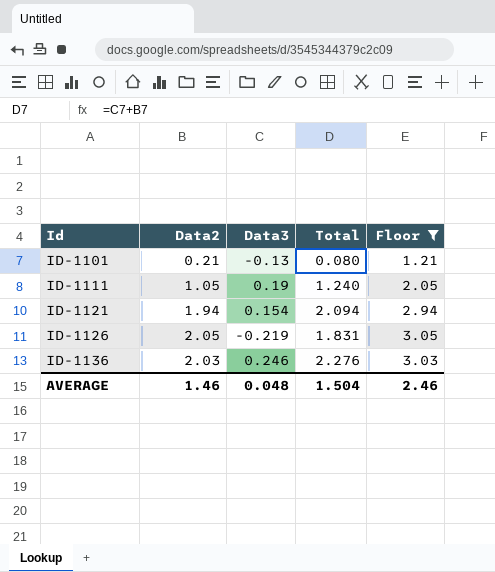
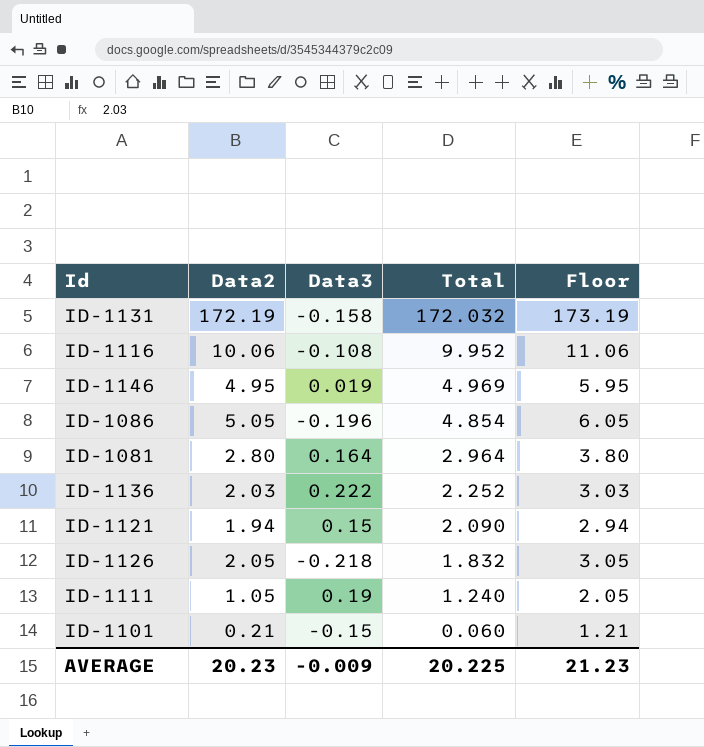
filter: Floor <= 3.05 -> none
row order: Id ascending -> Total descending
ID-1136 | Data3: 0.246 -> 0.222
ID-1136 | Total: 2.276 -> 2.252
ID-1121 | Data3: 0.154 -> 0.15
ID-1121 | Total: 2.094 -> 2.090
ID-1126 | Data3: -0.219 -> -0.218
ID-1126 | Total: 1.831 -> 1.832
ID-1101 | Data3: -0.13 -> -0.15
ID-1101 | Total: 0.080 -> 0.060
AVERAGE | Data2: 1.46 -> 20.23
AVERAGE | Data3: 0.048 -> -0.009
AVERAGE | Total: 1.504 -> 20.225
AVERAGE | Floor: 2.46 -> 21.23

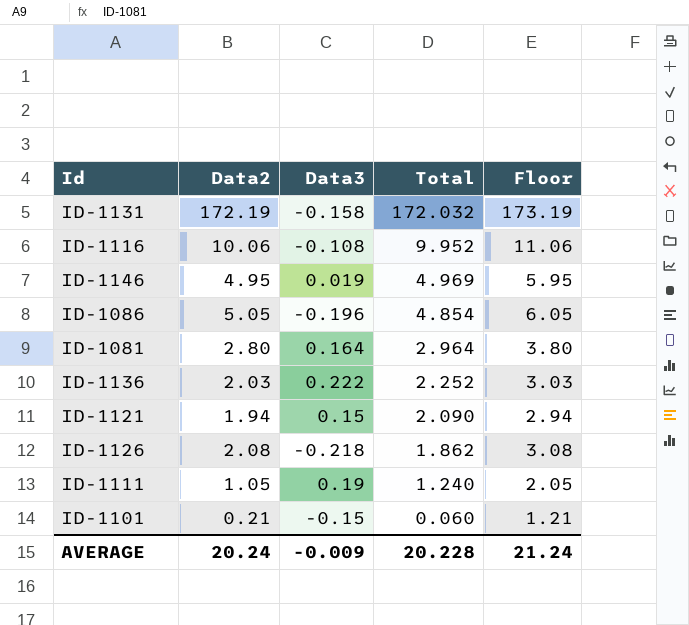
ID-1126 | Data2: 2.05 -> 2.08
ID-1126 | Total: 1.832 -> 1.862
ID-1126 | Floor: 3.05 -> 3.08
AVERAGE | Data2: 20.23 -> 20.24
AVERAGE | Total: 20.225 -> 20.228
AVERAGE | Floor: 21.23 -> 21.24

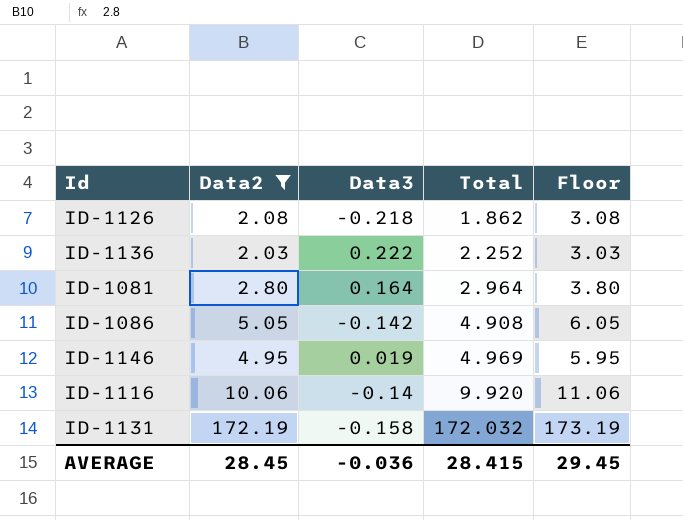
filter: none -> Data2 >= 2.03
row order: Total descending -> Total ascending
ID-1086 | Data3: -0.196 -> -0.142
ID-1086 | Total: 4.854 -> 4.908
ID-1116 | Data3: -0.108 -> -0.14
ID-1116 | Total: 9.952 -> 9.920
AVERAGE | Data2: 20.24 -> 28.45
AVERAGE | Data3: -0.009 -> -0.036
AVERAGE | Total: 20.228 -> 28.415
AVERAGE | Floor: 21.24 -> 29.45

